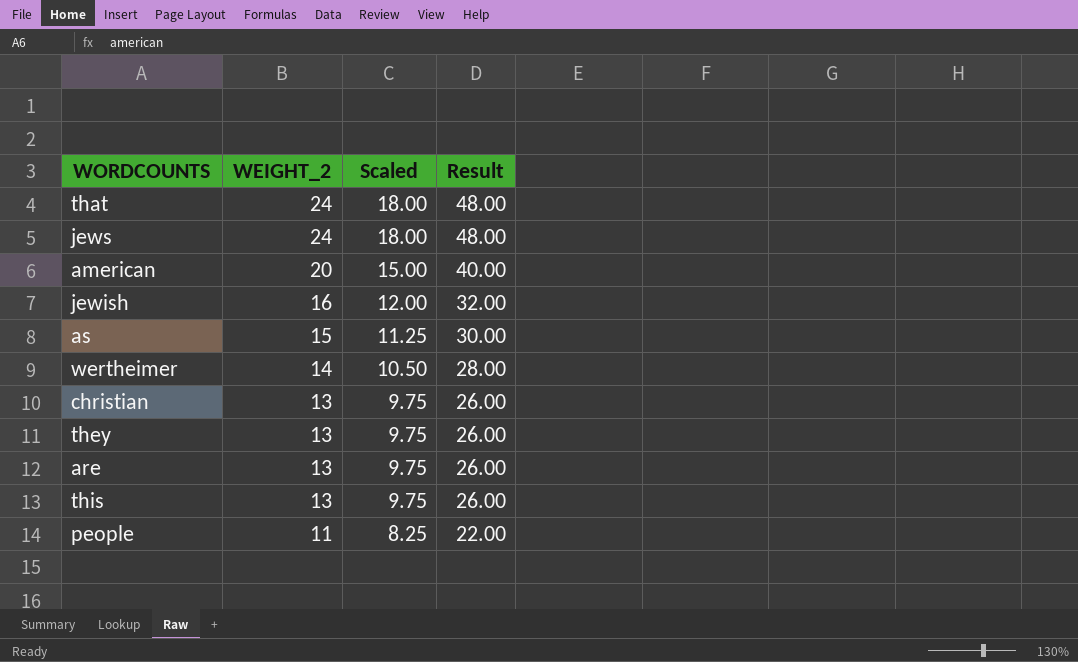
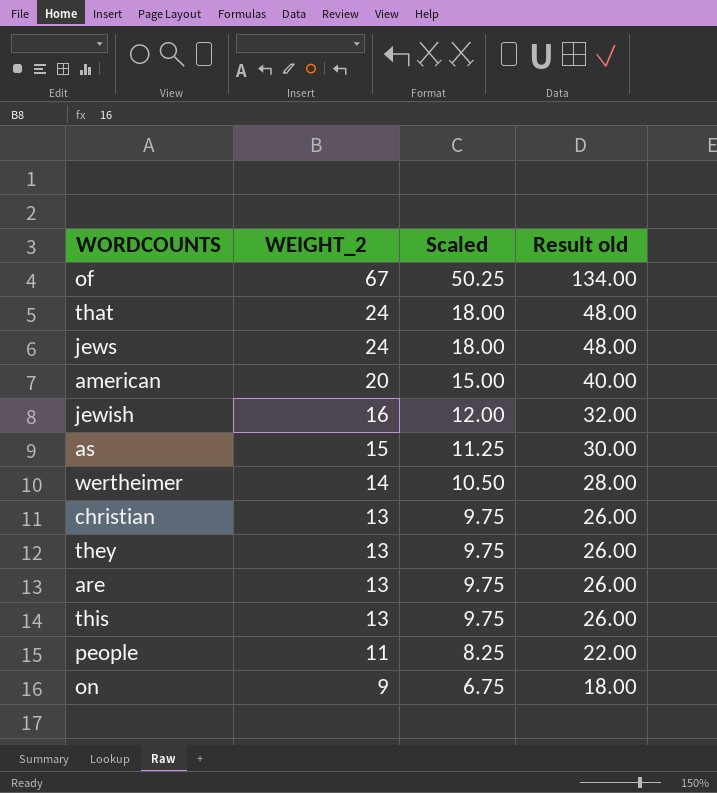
column name: Result -> Result old
row of: none -> 67 | 50.25 | 134.00
row on: none -> 9 | 6.75 | 18.00

